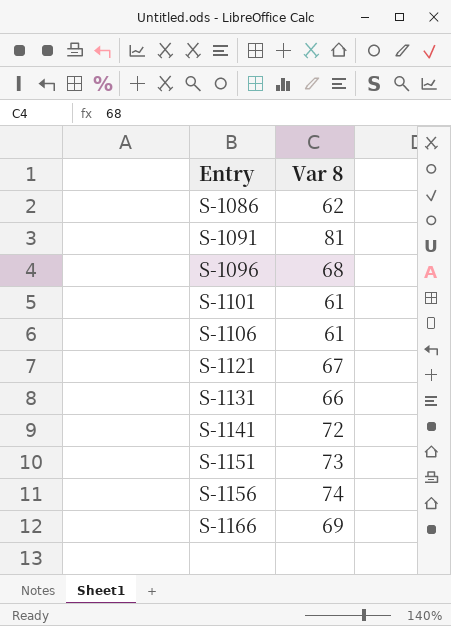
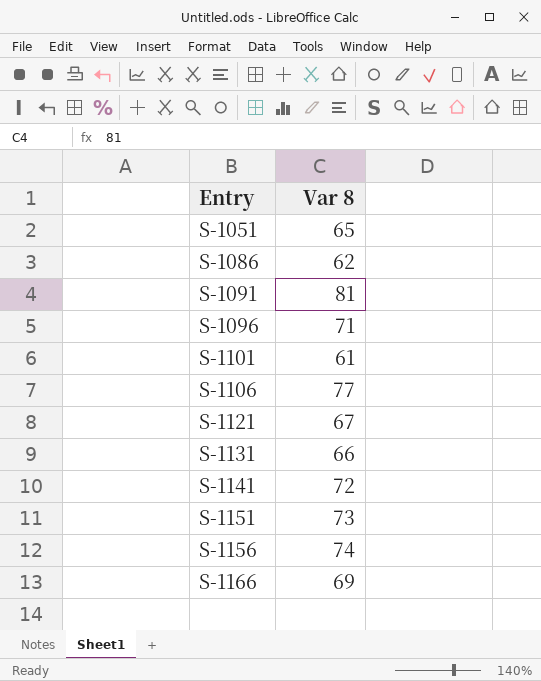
row S-1051: none -> 65
S-1096 | Var 8: 68 -> 71
S-1106 | Var 8: 61 -> 77

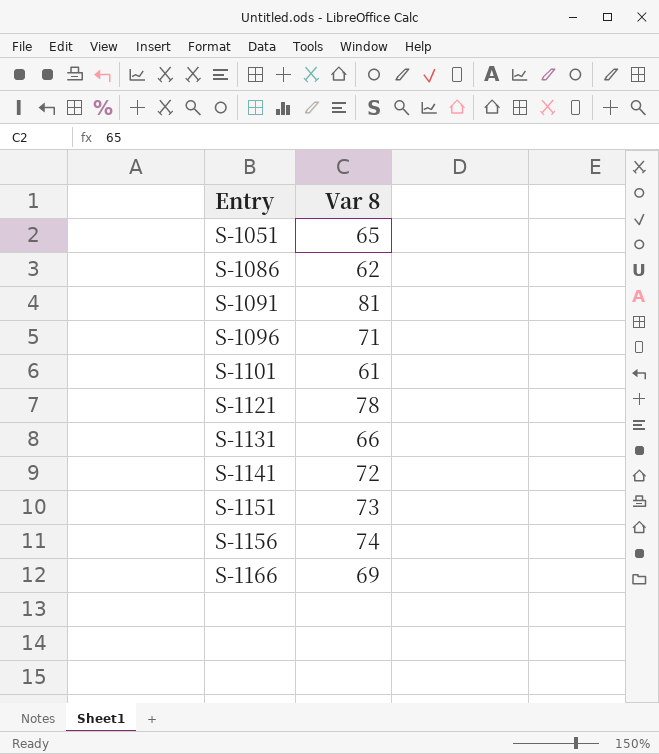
row S-1106: 77 -> none
S-1121 | Var 8: 67 -> 78

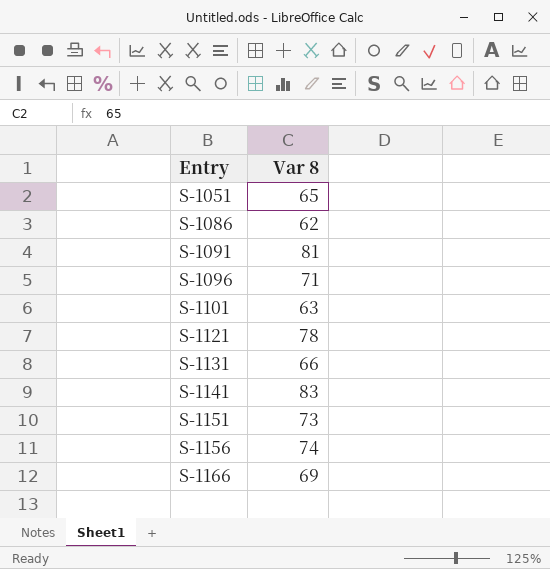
S-1101 | Var 8: 61 -> 63
S-1141 | Var 8: 72 -> 83

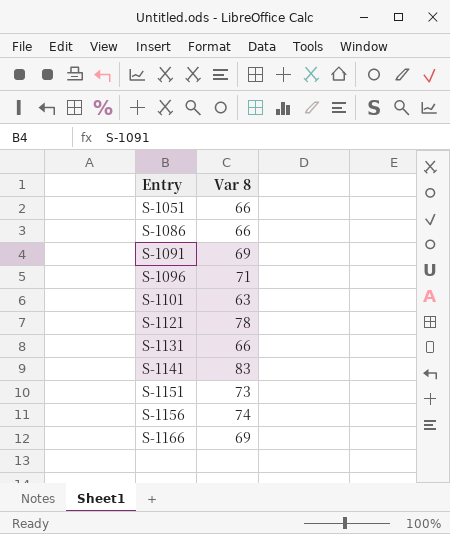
S-1051 | Var 8: 65 -> 66
S-1086 | Var 8: 62 -> 66
S-1091 | Var 8: 81 -> 69

